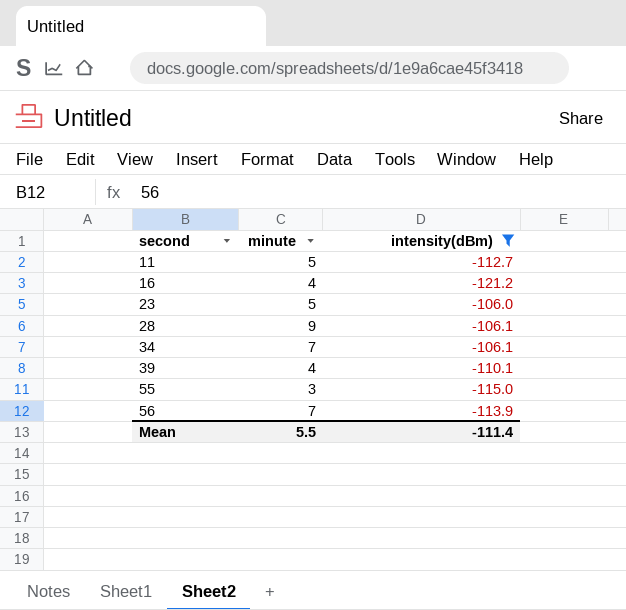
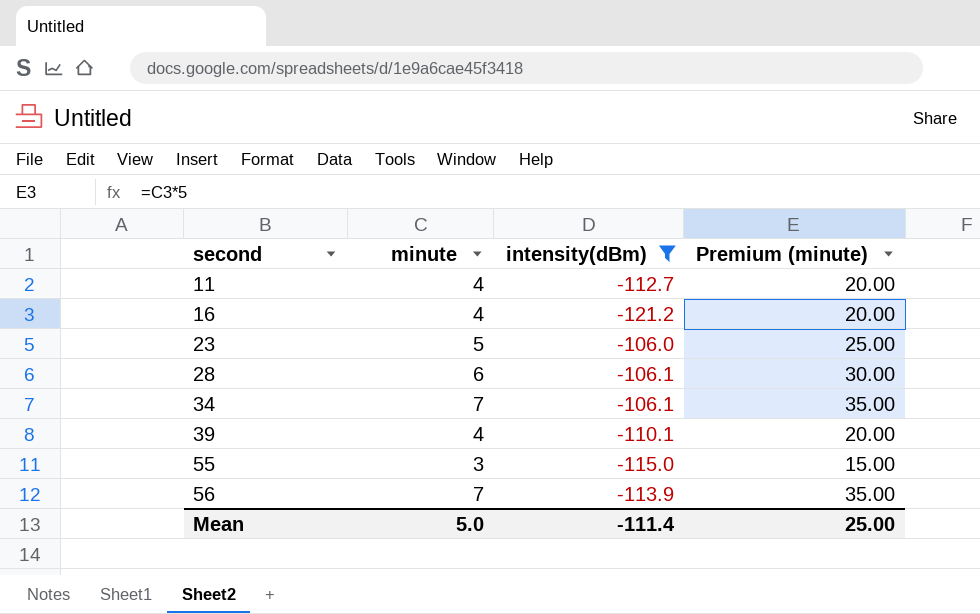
column Premium (minute) | formula: none -> [minute] * 5
11 | minute: 5 -> 4
28 | minute: 9 -> 6
Mean | minute: 5.5 -> 5.0

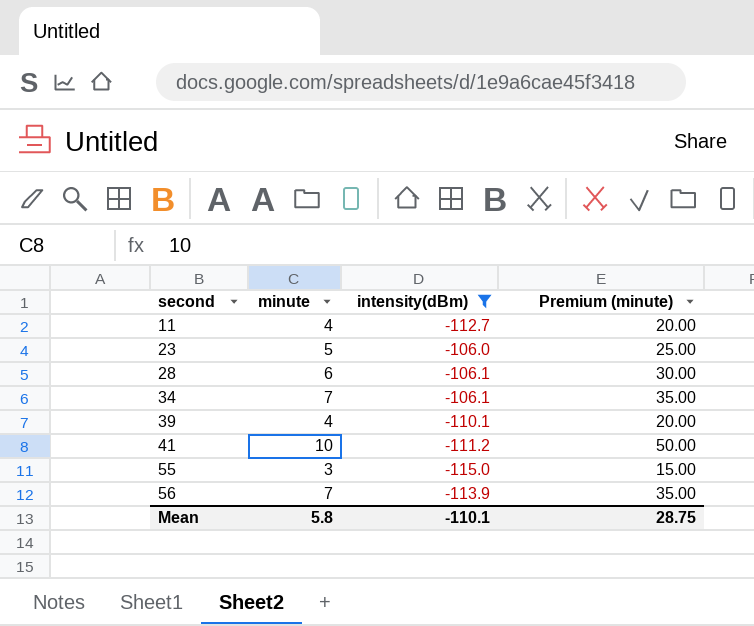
row 16: 4 | -121.2 | 20.00 -> none
row 41: none -> 10 | -111.2 | 50.00
Mean | minute: 5.0 -> 5.8
Mean | intensity(dBm): -111.4 -> -110.1
Mean | Premium (minute): 25.00 -> 28.75

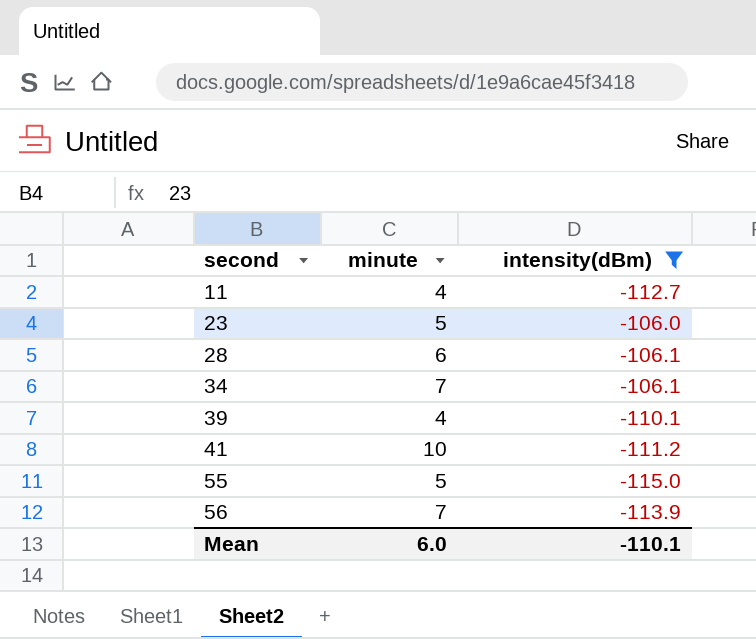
column Premium (minute) | formula: [minute] * 5 -> none
55 | minute: 3 -> 5
Mean | minute: 5.8 -> 6.0

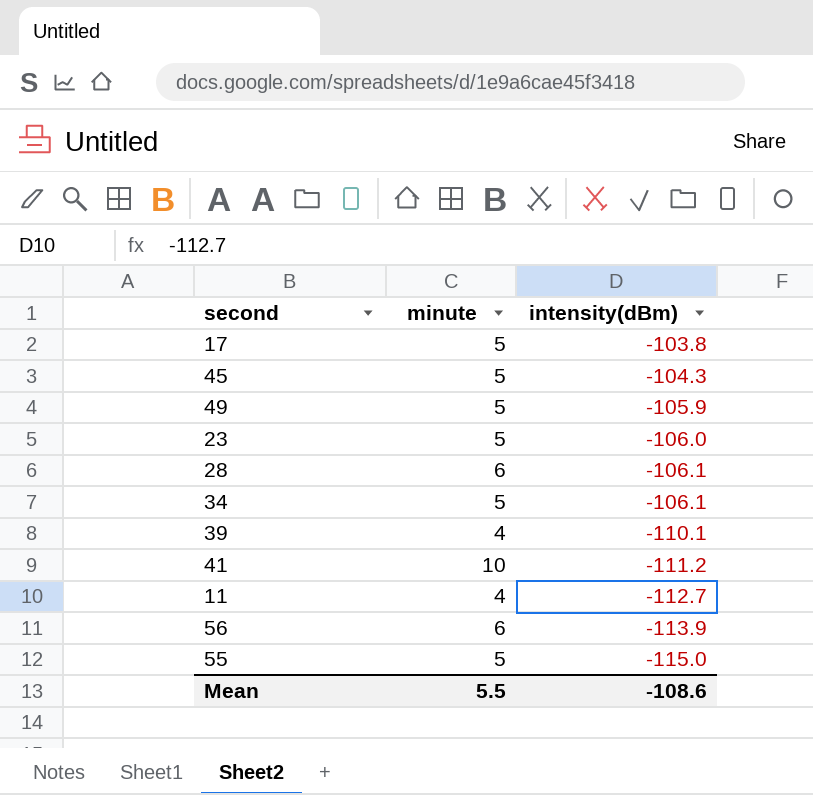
filter: intensity(dBm) <= -106.0 -> none
row order: second ascending -> intensity(dBm) descending
34 | minute: 7 -> 5
56 | minute: 7 -> 6
Mean | minute: 6.0 -> 5.5
Mean | intensity(dBm): -110.1 -> -108.6

